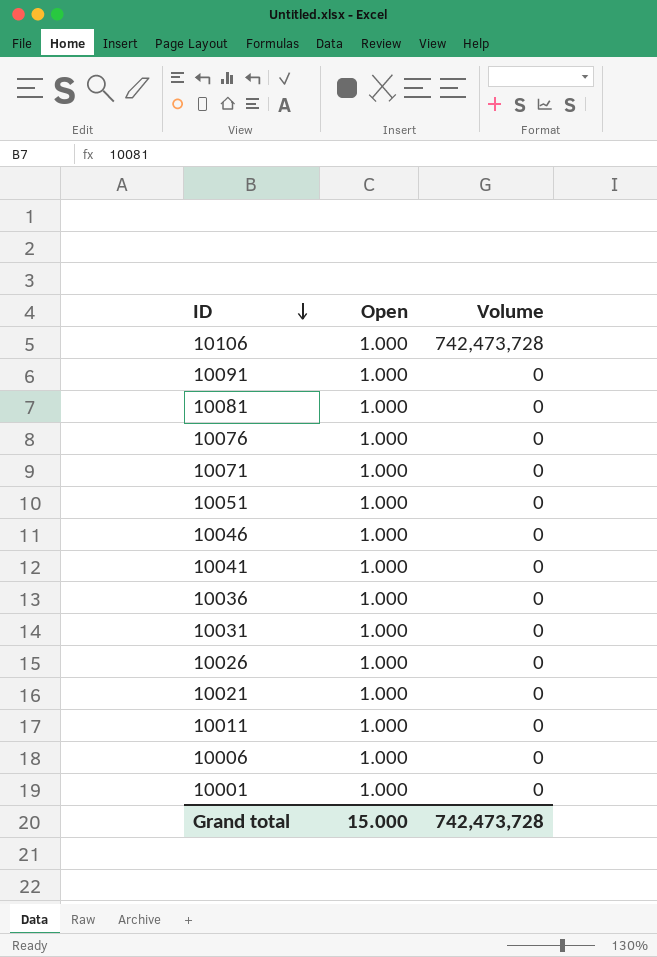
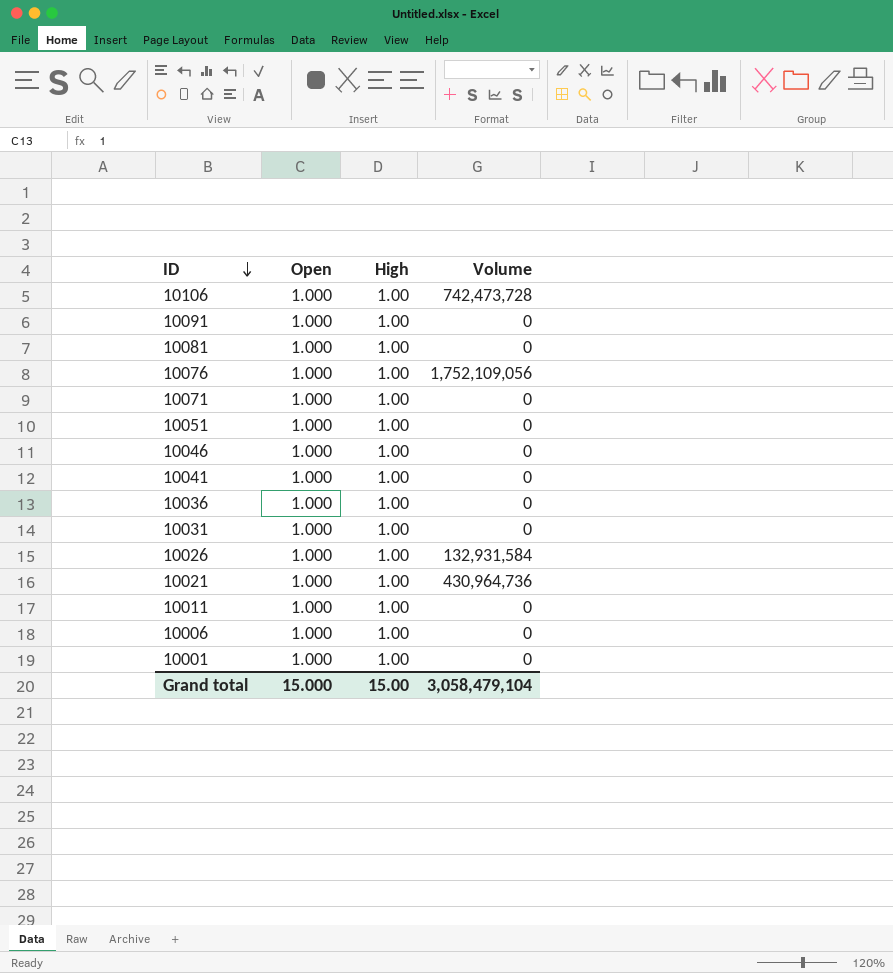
column High | position: none -> 3
10076 | Volume: 0 -> 1,752,109,056
10026 | Volume: 0 -> 132,931,584
10021 | Volume: 0 -> 430,964,736
Grand total | Volume: 742,473,728 -> 3,058,479,104

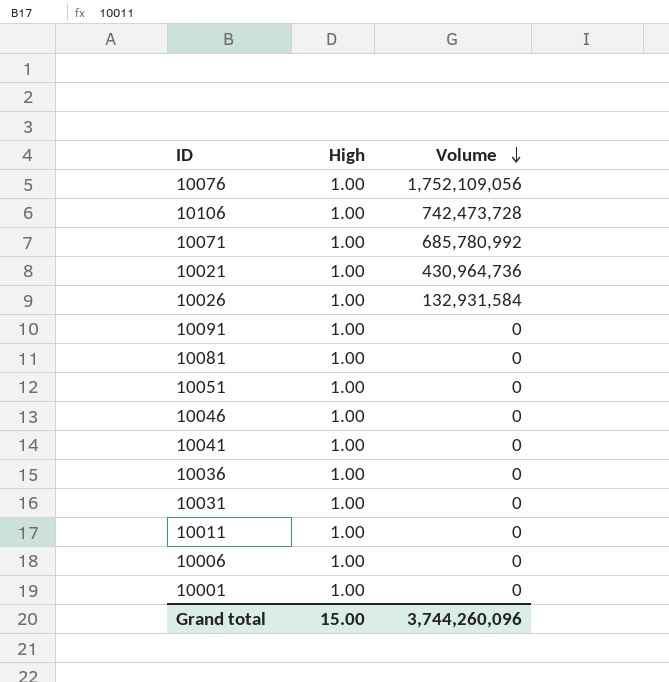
row order: ID descending -> Volume descending
column Open | position: 2 -> none
10071 | Volume: 0 -> 685,780,992
Grand total | Volume: 3,058,479,104 -> 3,744,260,096

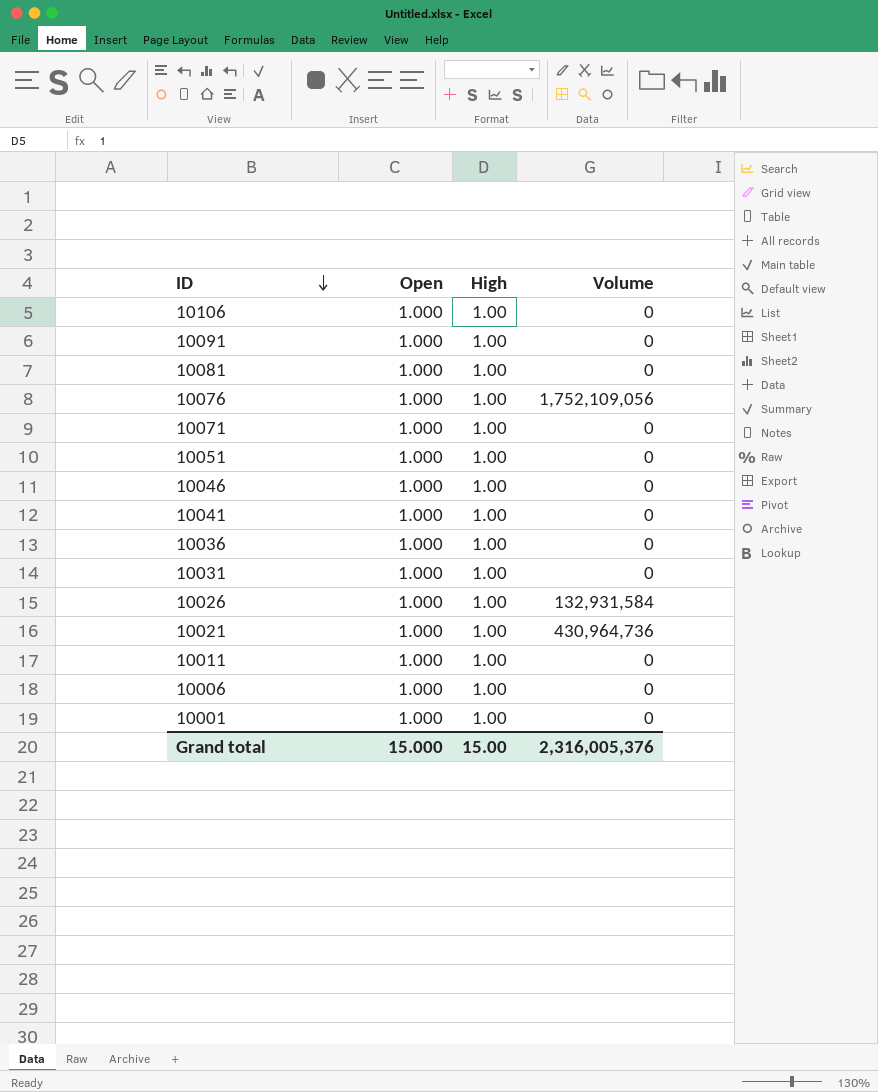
row order: Volume descending -> ID descending
column Open | position: none -> 2
10106 | Volume: 742,473,728 -> 0
10071 | Volume: 685,780,992 -> 0
Grand total | Volume: 3,744,260,096 -> 2,316,005,376

